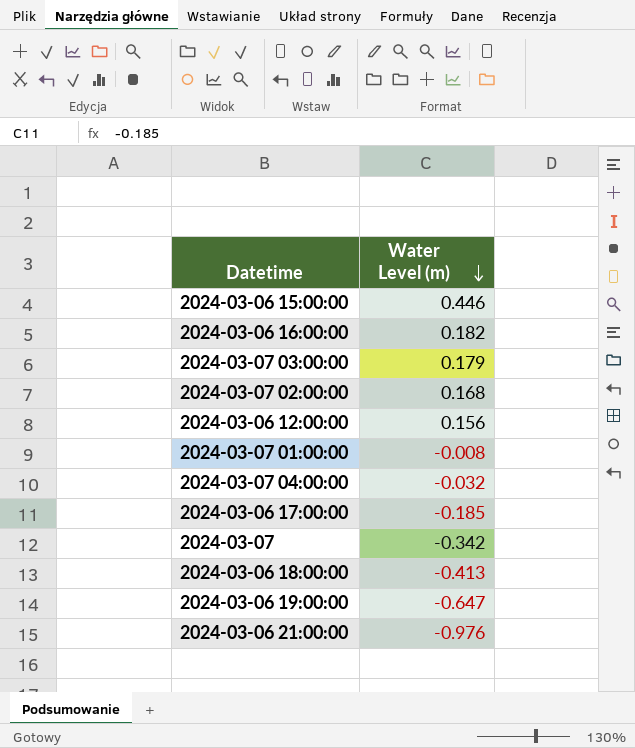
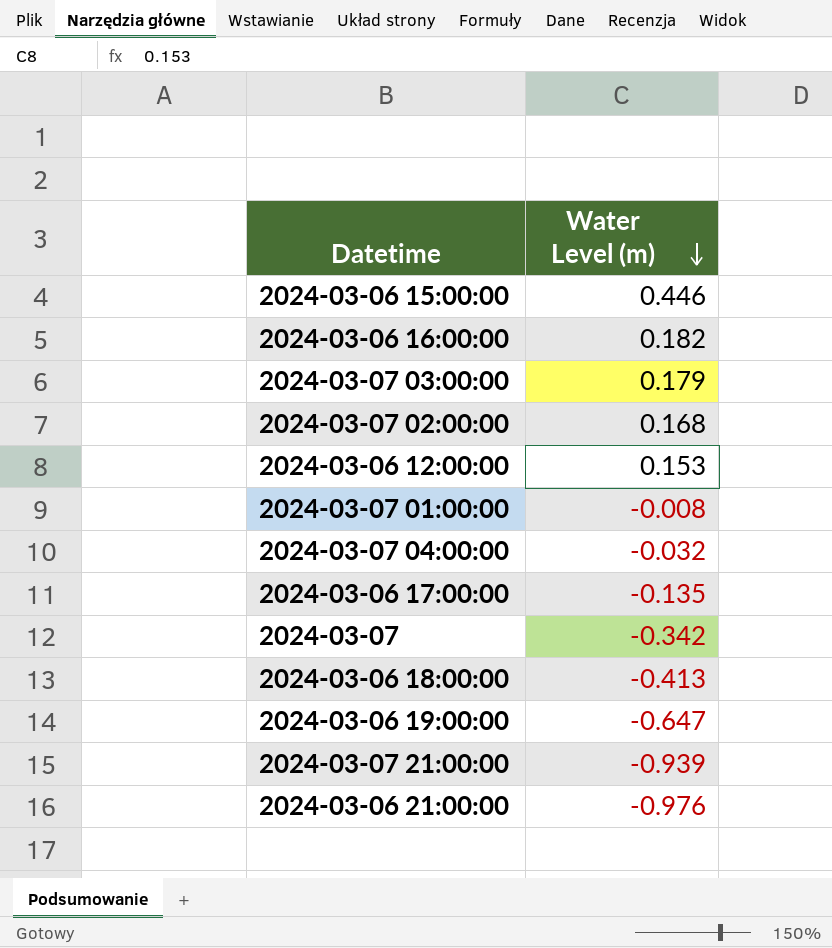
2024-03-06 12:00:00 | Water Level (m): 0.156 -> 0.153
2024-03-06 17:00:00 | Water Level (m): -0.185 -> -0.135
row 2024-03-07 21:00:00: none -> -0.939

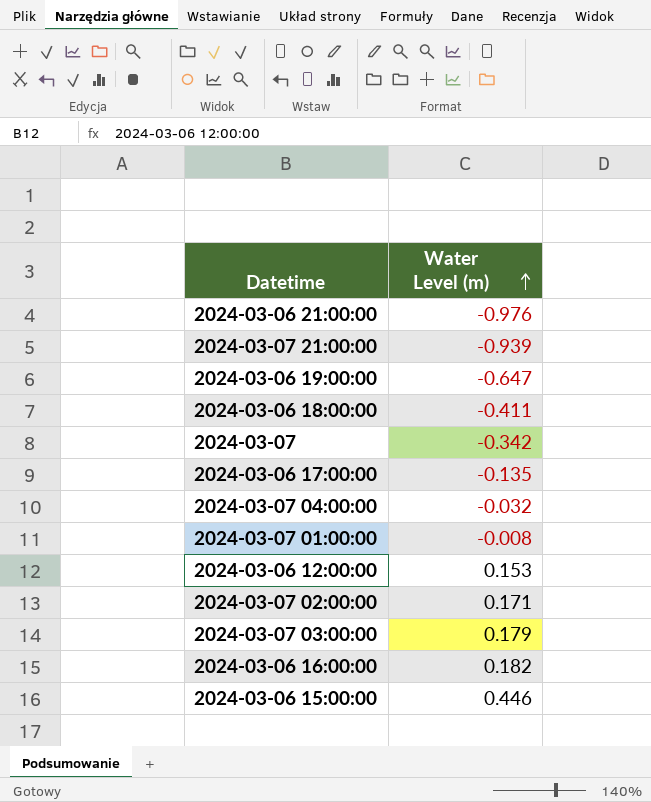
row order: Water Level (m) descending -> Water Level (m) ascending
2024-03-06 18:00:00 | Water Level (m): -0.413 -> -0.411
2024-03-07 02:00:00 | Water Level (m): 0.168 -> 0.171

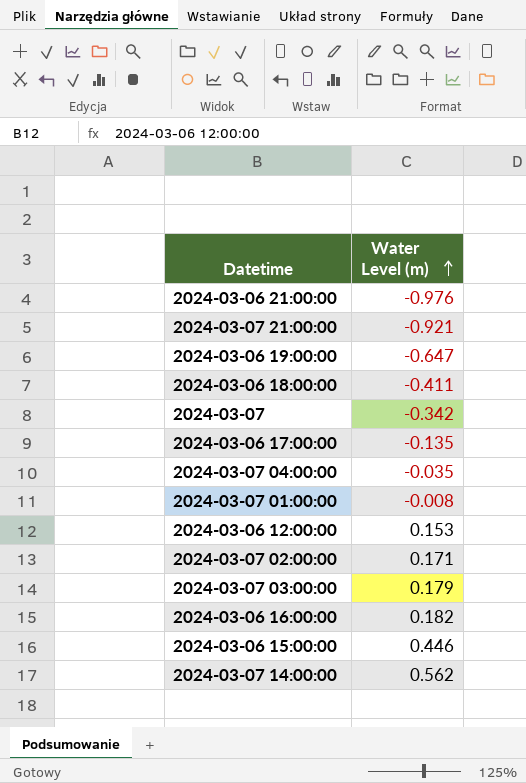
2024-03-07 21:00:00 | Water Level (m): -0.939 -> -0.921
2024-03-07 04:00:00 | Water Level (m): -0.032 -> -0.035
row 2024-03-07 14:00:00: none -> 0.562

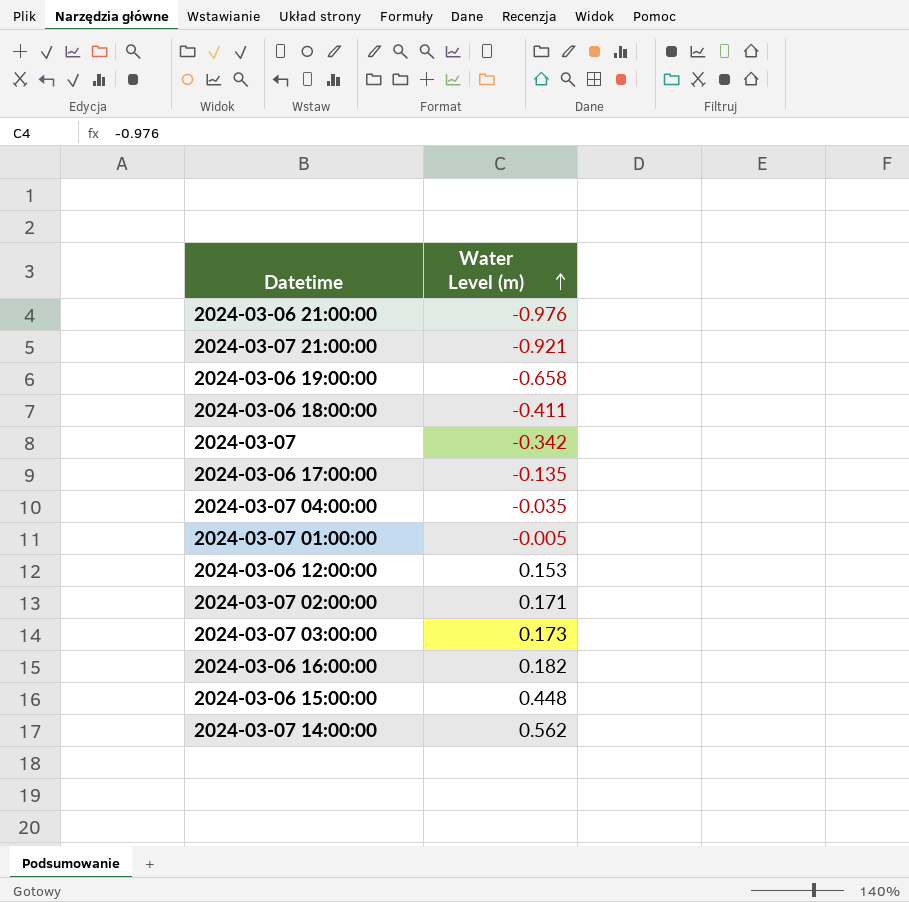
2024-03-06 19:00:00 | Water Level (m): -0.647 -> -0.658
2024-03-07 01:00:00 | Water Level (m): -0.008 -> -0.005
2024-03-07 03:00:00 | Water Level (m): 0.179 -> 0.173
2024-03-06 15:00:00 | Water Level (m): 0.446 -> 0.448

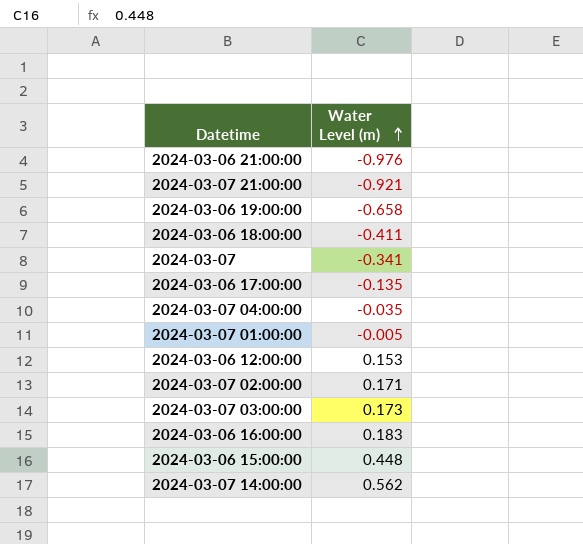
2024-03-07 | Water Level (m): -0.342 -> -0.341
2024-03-06 16:00:00 | Water Level (m): 0.182 -> 0.183

